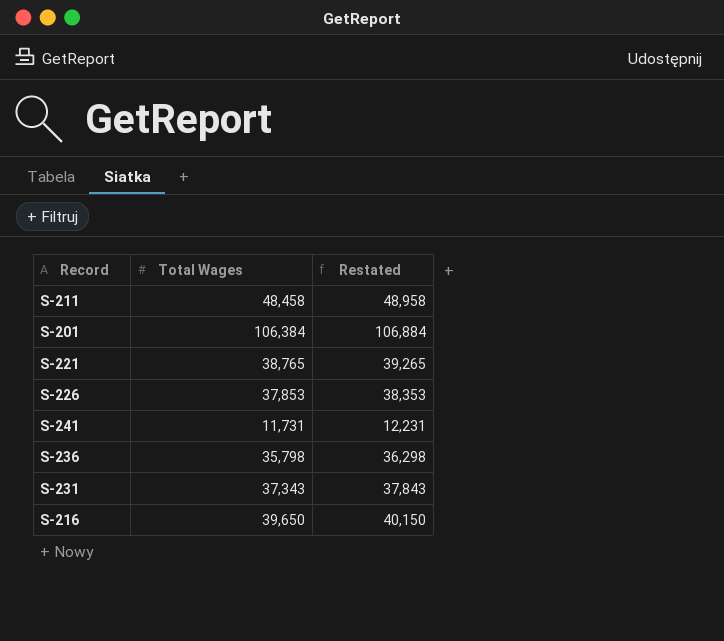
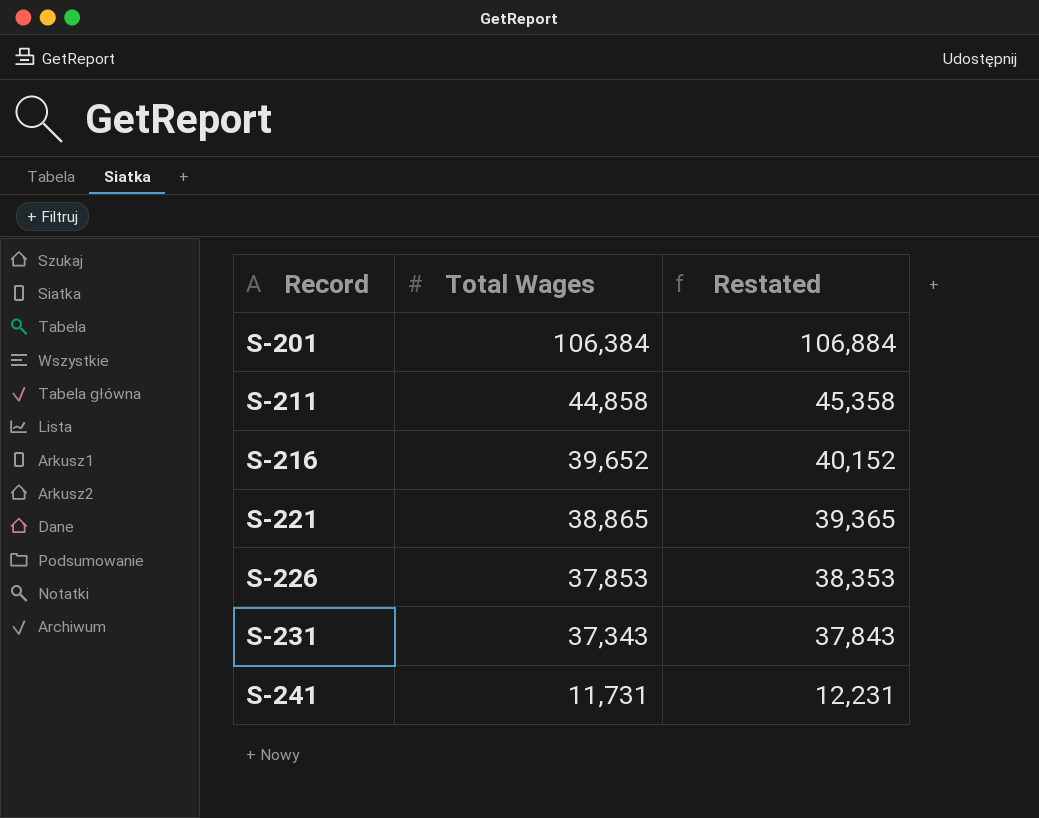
row order: none -> Record ascending
row S-236: 35,798 | 36,298 -> none
S-211 | Total Wages: 48,458 -> 44,858
S-211 | Restated: 48,958 -> 45,358
S-216 | Total Wages: 39,650 -> 39,652
S-216 | Restated: 40,150 -> 40,152
S-221 | Total Wages: 38,765 -> 38,865
S-221 | Restated: 39,265 -> 39,365

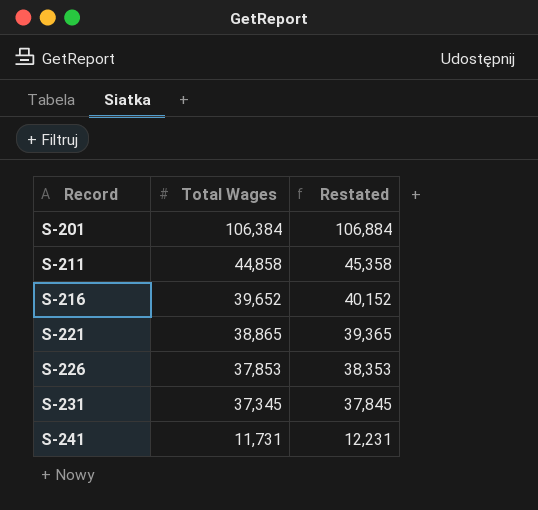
S-231 | Total Wages: 37,343 -> 37,345
S-231 | Restated: 37,843 -> 37,845

